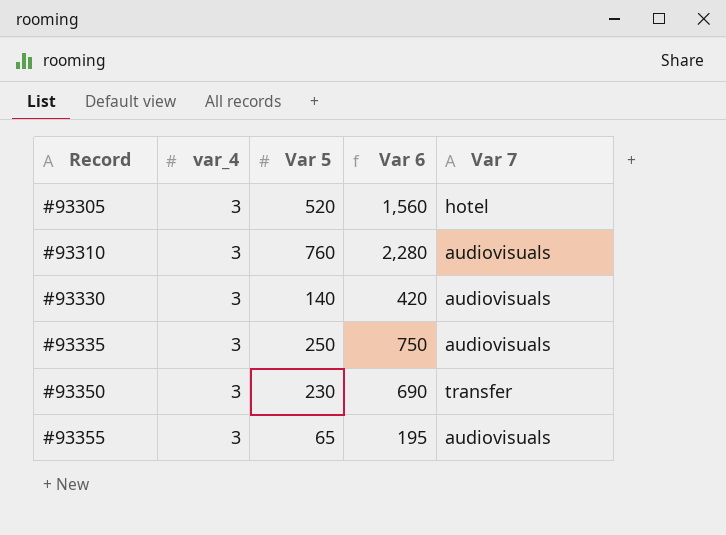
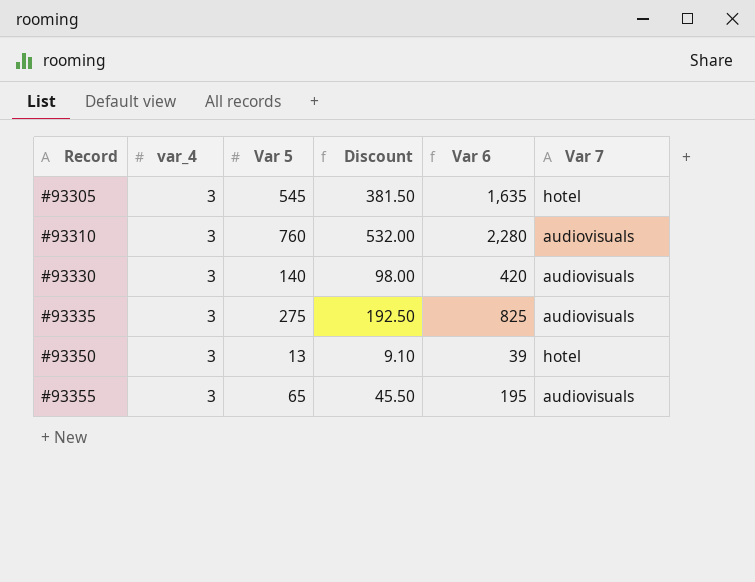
column Discount | formula: none -> [Var 5] * 0.7
#93305 | Var 5: 520 -> 545
#93305 | Var 6: 1,560 -> 1,635
#93335 | Var 5: 250 -> 275
#93335 | Var 6: 750 -> 825
#93350 | Var 5: 230 -> 13
#93350 | Var 6: 690 -> 39
#93350 | Var 7: transfer -> hotel

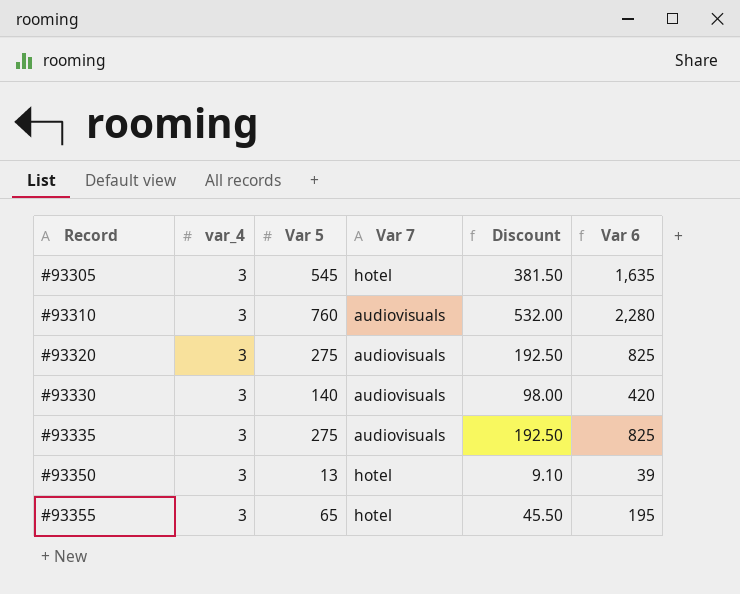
column Var 7 | position: 6 -> 4
row #93320: none -> 3 | 275 | audiovisuals | 192.50 | 825
#93355 | Var 7: audiovisuals -> hotel

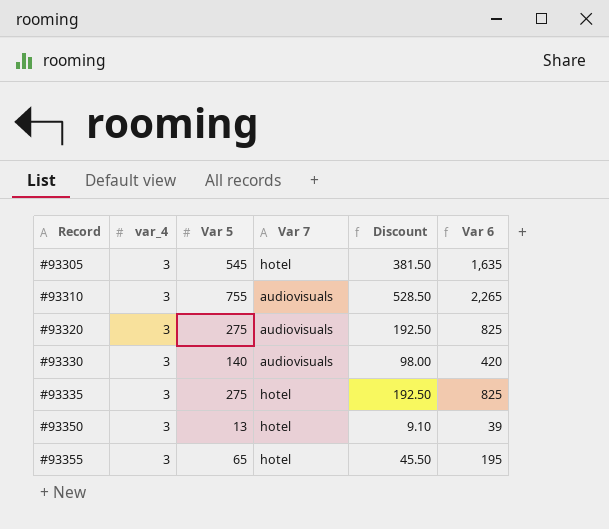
#93310 | Var 5: 760 -> 755
#93310 | Discount: 532.00 -> 528.50
#93310 | Var 6: 2,280 -> 2,265
#93335 | Var 7: audiovisuals -> hotel

